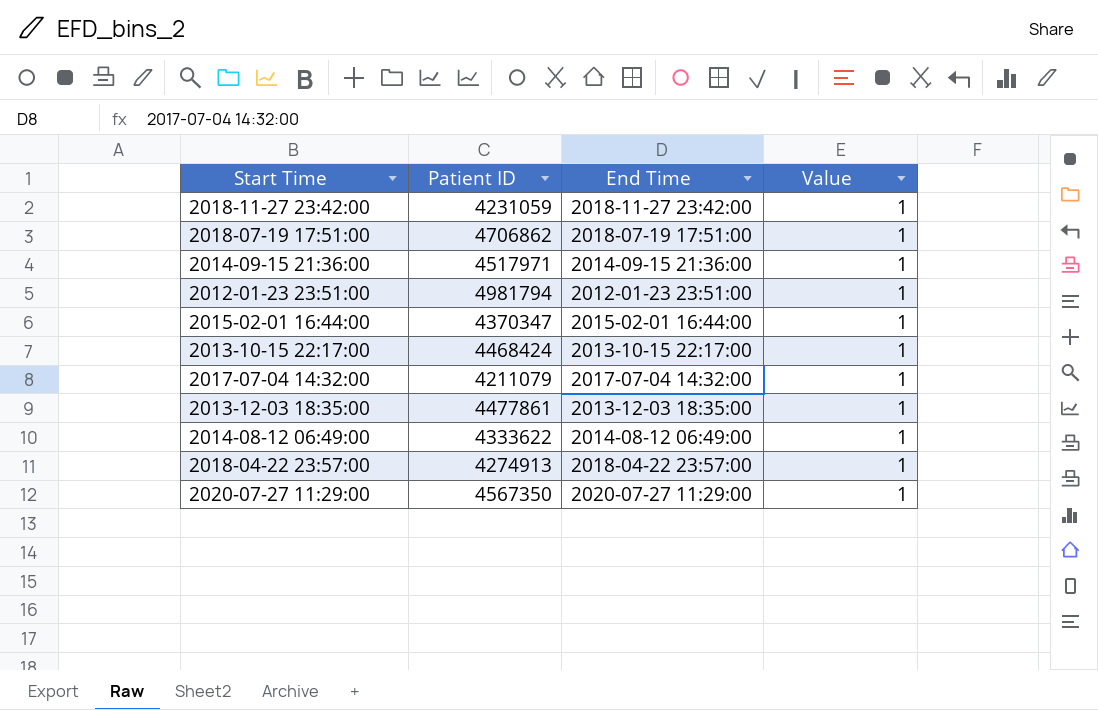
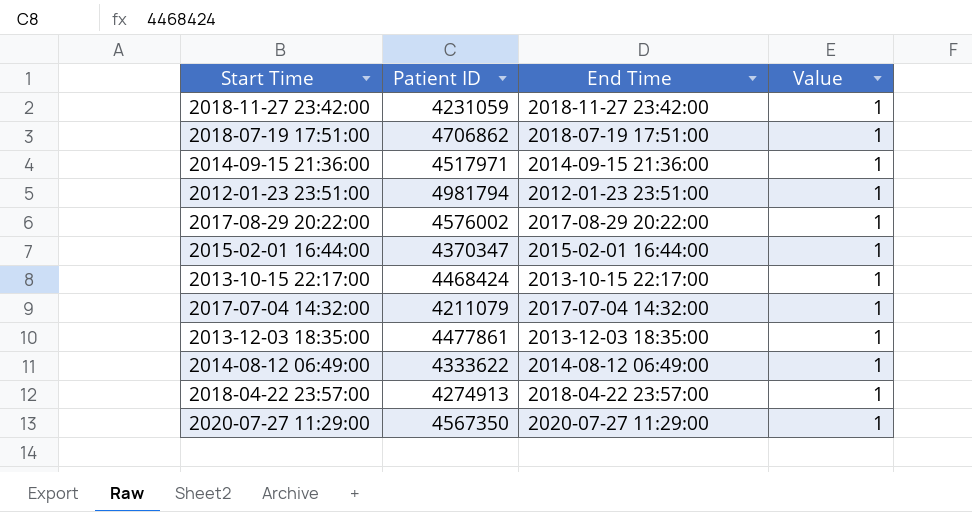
row 2017-08-29 20:22:00: none -> 4576002 | 2017-08-29 20:22:00 | 1

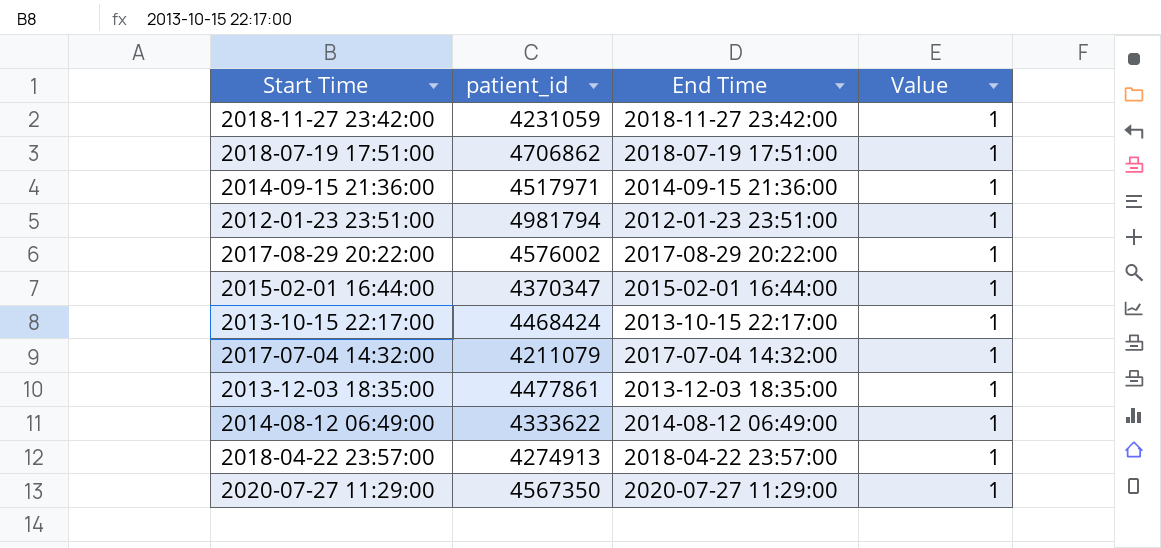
column name: Patient ID -> patient_id

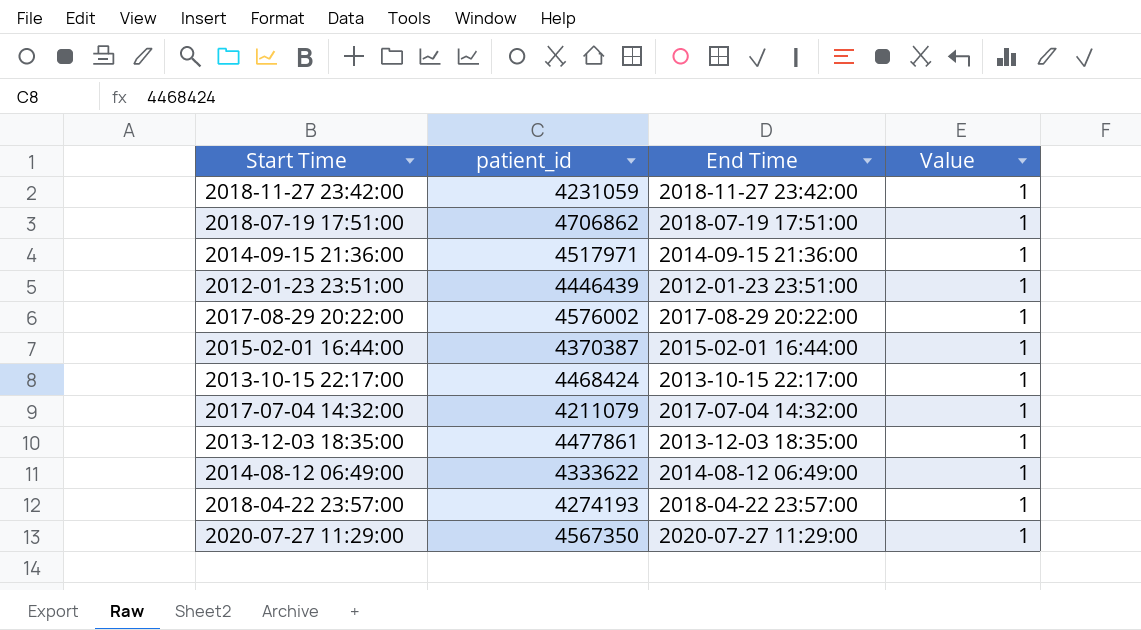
2012-01-23 23:51:00 | patient_id: 4981794 -> 4446439
2015-02-01 16:44:00 | patient_id: 4370347 -> 4370387
2018-04-22 23:57:00 | patient_id: 4274913 -> 4274193

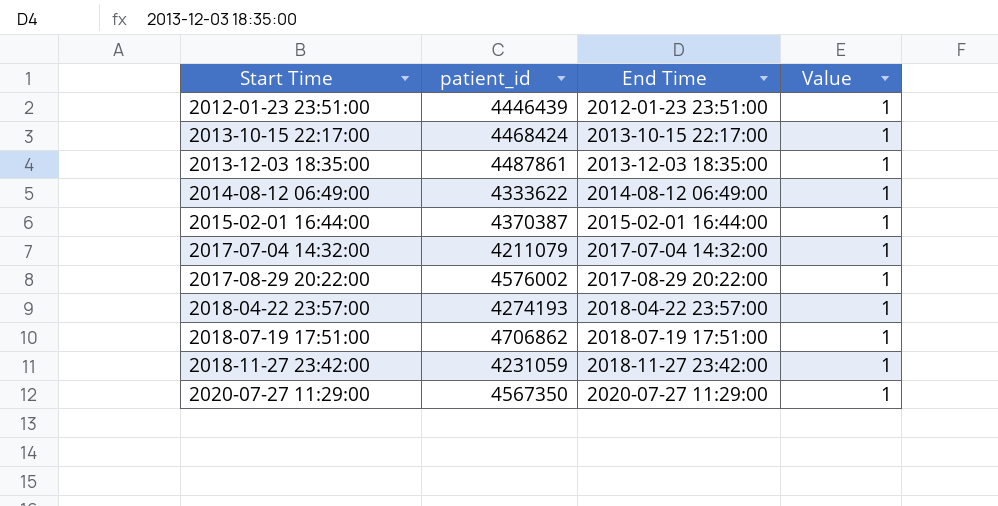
row order: none -> Start Time ascending
row 2014-09-15 21:36:00: 4517971 | 2014-09-15 21:36:00 | 1 -> none
2013-12-03 18:35:00 | patient_id: 4477861 -> 4487861

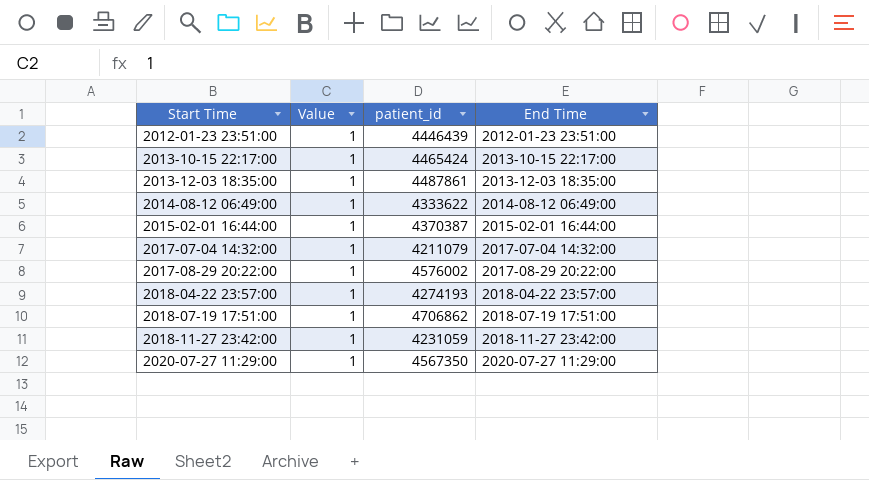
column Value | position: 4 -> 2
2013-10-15 22:17:00 | patient_id: 4468424 -> 4465424

